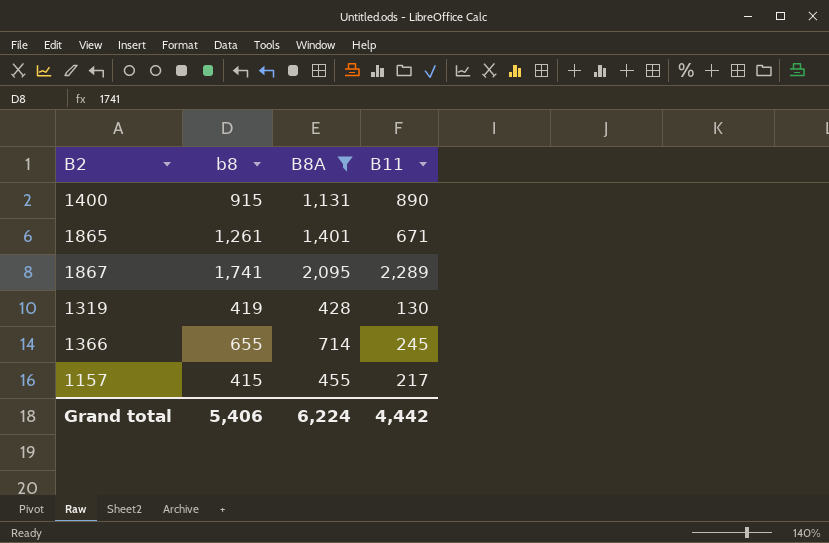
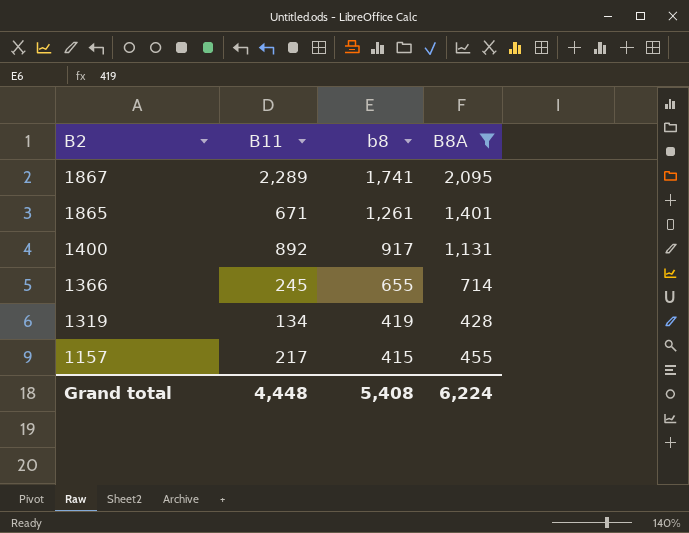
row order: none -> B2 descending
column B11 | position: 4 -> 2
1400 | B11: 890 -> 892
1400 | b8: 915 -> 917
1319 | B11: 130 -> 134
Grand total | B11: 4,442 -> 4,448
Grand total | b8: 5,406 -> 5,408

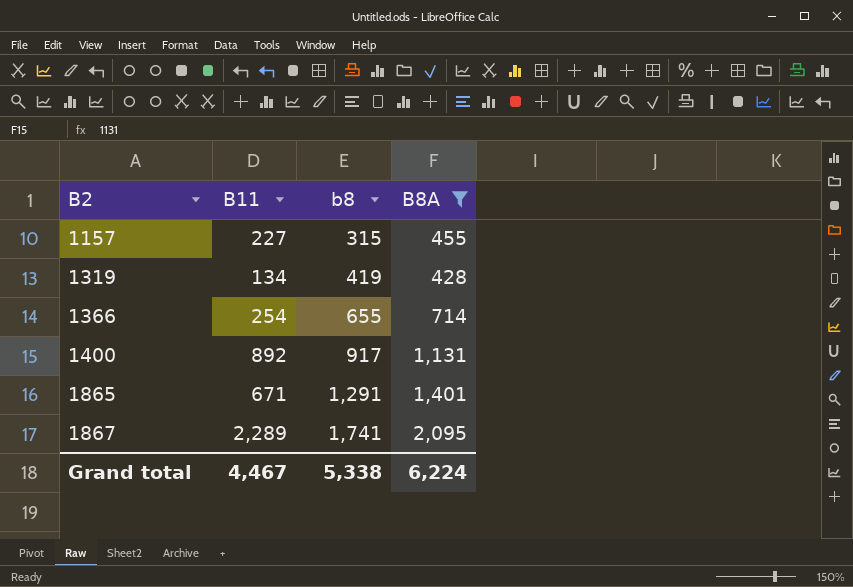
row order: B2 descending -> B2 ascending
1157 | B11: 217 -> 227
1157 | b8: 415 -> 315
1366 | B11: 245 -> 254
1865 | b8: 1,261 -> 1,291
Grand total | B11: 4,448 -> 4,467
Grand total | b8: 5,408 -> 5,338

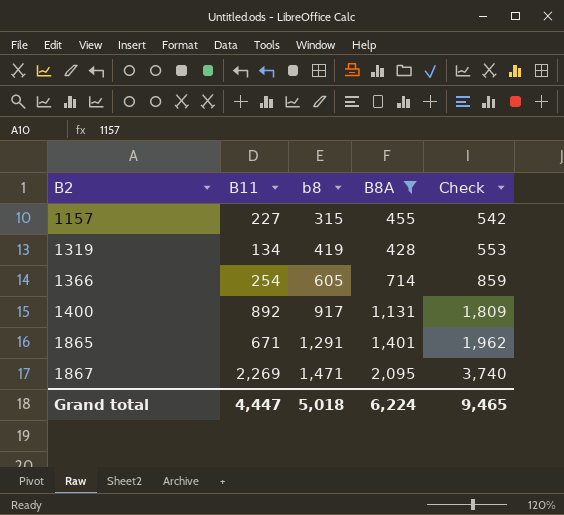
column Check | formula: none -> [B11] + [b8]
1366 | b8: 655 -> 605
1867 | B11: 2,289 -> 2,269
1867 | b8: 1,741 -> 1,471
Grand total | B11: 4,467 -> 4,447
Grand total | b8: 5,338 -> 5,018

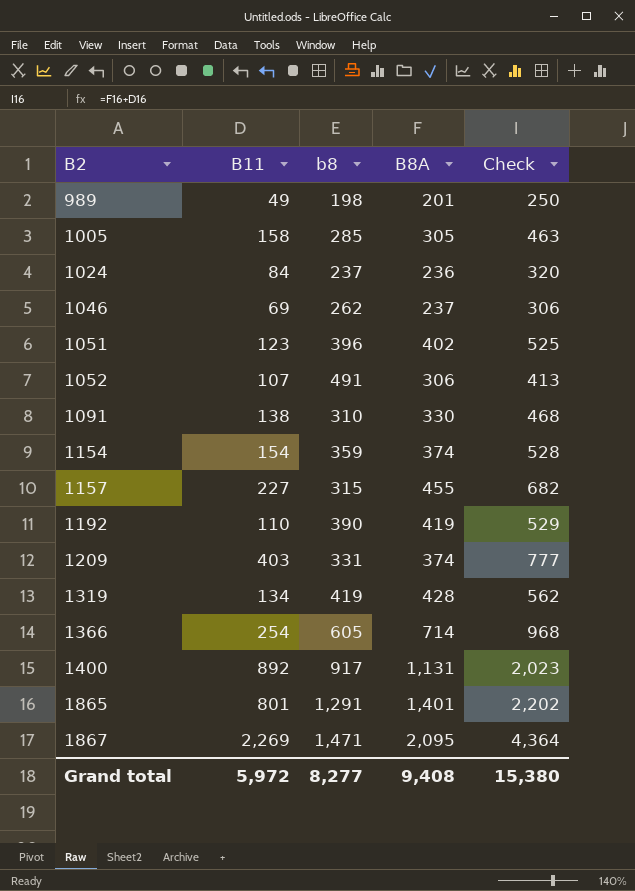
filter: B8A >= 428 -> none
column Check | formula: [B11] + [b8] -> [B11] + [B8A]
1865 | B11: 671 -> 801
Grand total | B11: 4,447 -> 5,972
Grand total | b8: 5,018 -> 8,277
Grand total | B8A: 6,224 -> 9,408
Grand total | Check: 9,465 -> 15,380

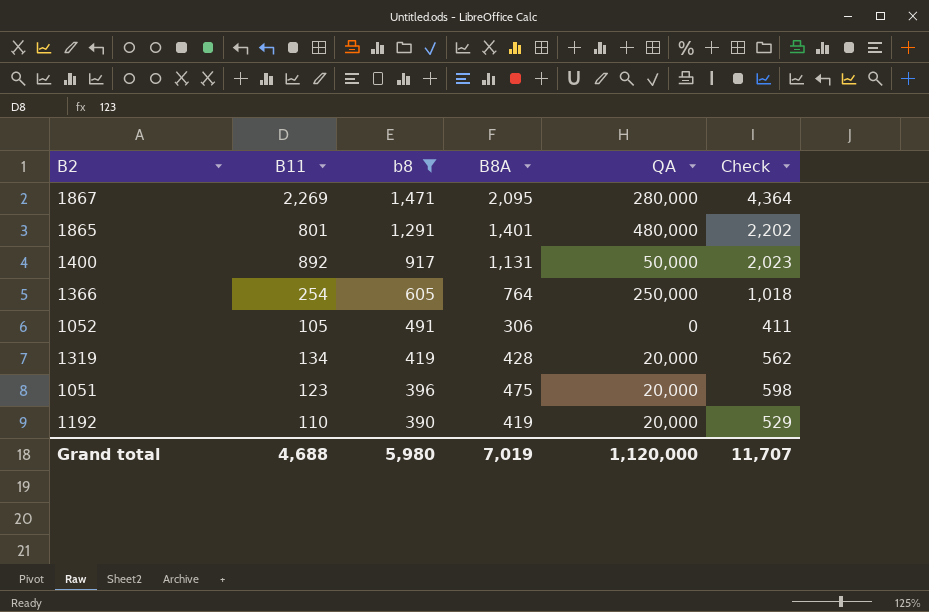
filter: none -> b8 >= 390
row order: B2 ascending -> b8 descending
column QA | position: none -> 5
1366 | B8A: 714 -> 764
1366 | Check: 968 -> 1,018
1052 | B11: 107 -> 105
1052 | Check: 413 -> 411
1051 | B8A: 402 -> 475
1051 | Check: 525 -> 598
Grand total | B11: 5,972 -> 4,688
Grand total | b8: 8,277 -> 5,980
Grand total | B8A: 9,408 -> 7,019
Grand total | Check: 15,380 -> 11,707

